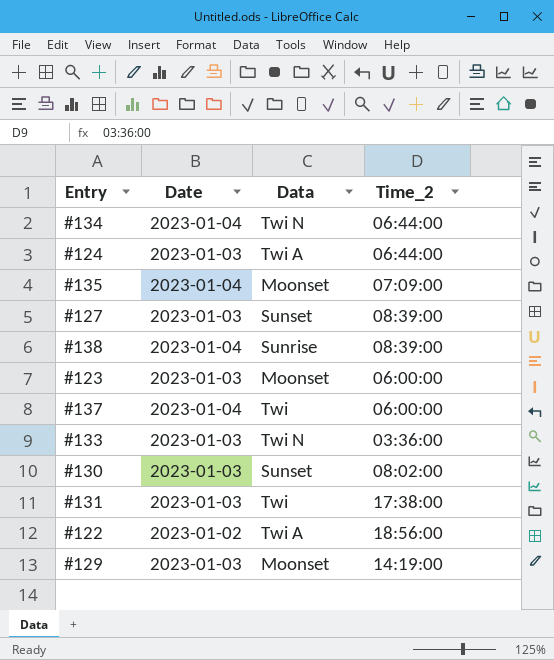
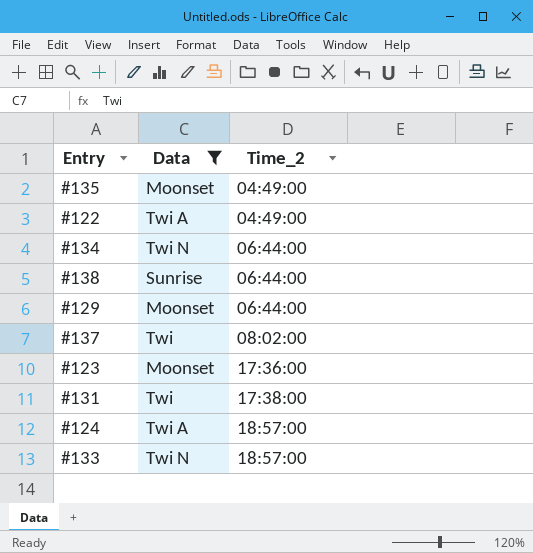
filter: none -> Data != Sunset
row order: none -> Time_2 ascending
column Date | position: 2 -> none
#135 | Time_2: 07:09:00 -> 04:49:00
#122 | Time_2: 18:56:00 -> 04:49:00
#138 | Time_2: 08:39:00 -> 06:44:00
#129 | Time_2: 14:19:00 -> 06:44:00
#137 | Time_2: 06:00:00 -> 08:02:00
#123 | Time_2: 06:00:00 -> 17:36:00
#124 | Time_2: 06:44:00 -> 18:57:00
#133 | Time_2: 03:36:00 -> 18:57:00

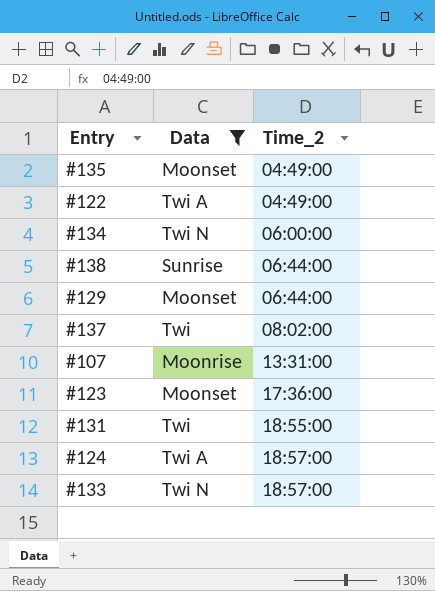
#134 | Time_2: 06:44:00 -> 06:00:00
row #107: none -> Moonrise | 13:31:00
#131 | Time_2: 17:38:00 -> 18:55:00

